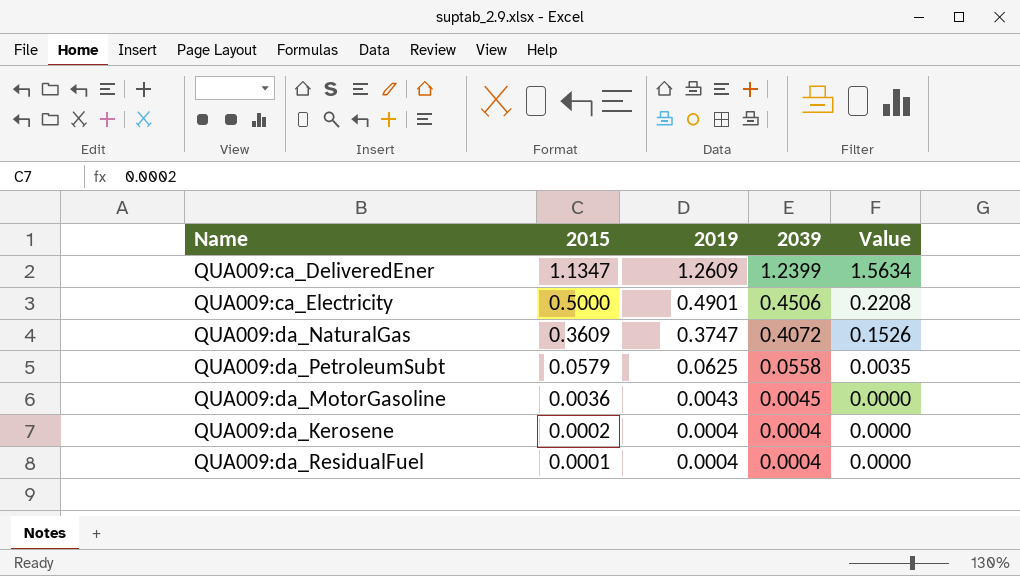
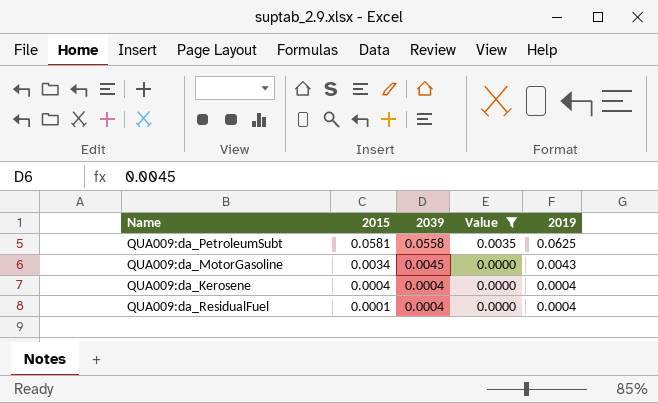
filter: none -> Value <= 0.0035
column 2019 | position: 3 -> 5
QUA009:da_PetroleumSubt | 2015: 0.0579 -> 0.0581
QUA009:da_MotorGasoline | 2015: 0.0036 -> 0.0034
QUA009:da_Kerosene | 2015: 0.0002 -> 0.0004

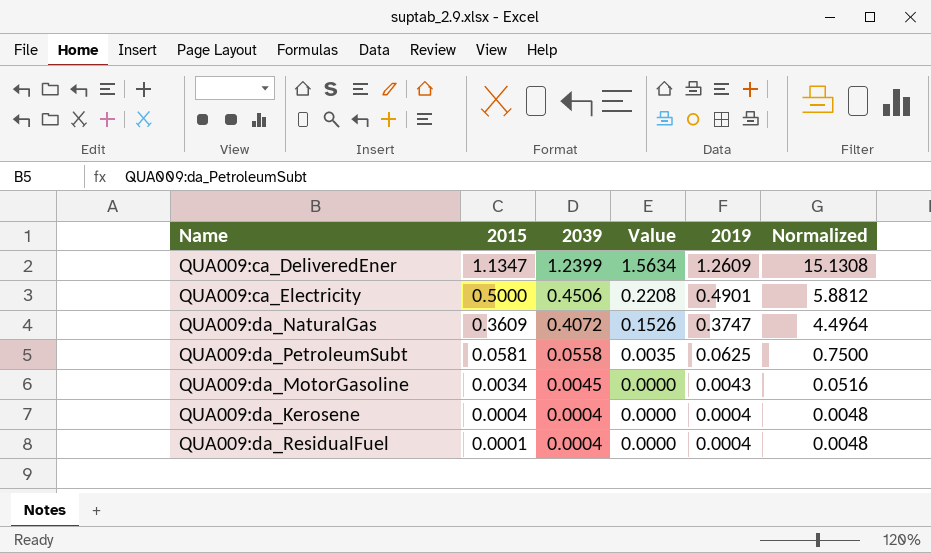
filter: Value <= 0.0035 -> none
column Normalized | formula: none -> [2019] * 12

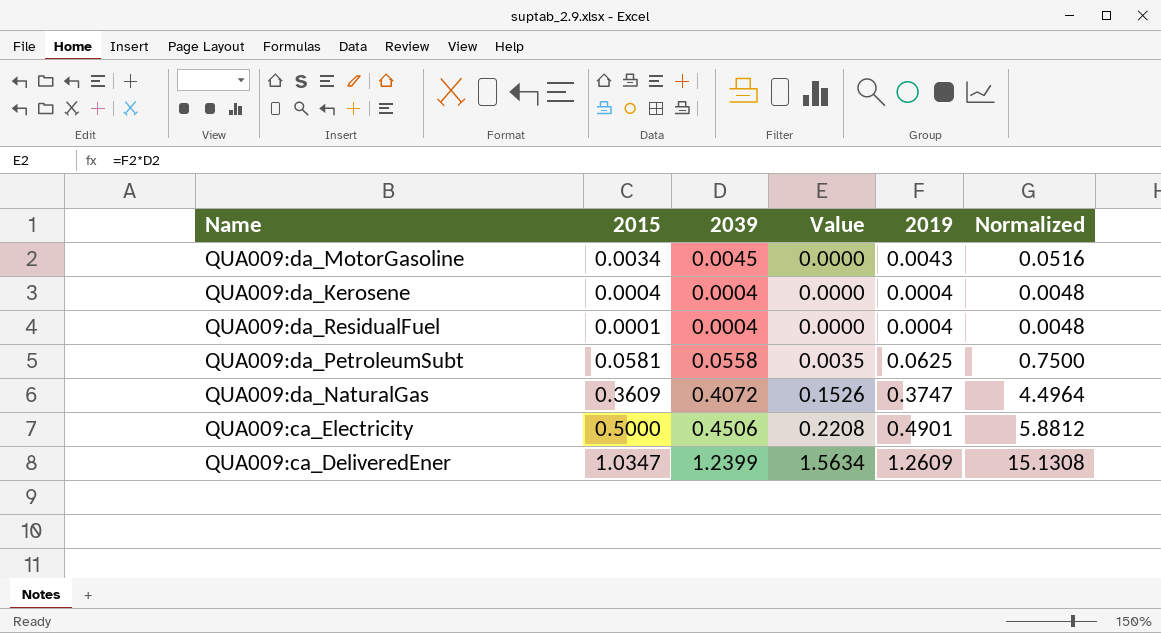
row order: 2015 descending -> Value ascending
QUA009:ca_DeliveredEner | 2015: 1.1347 -> 1.0347

